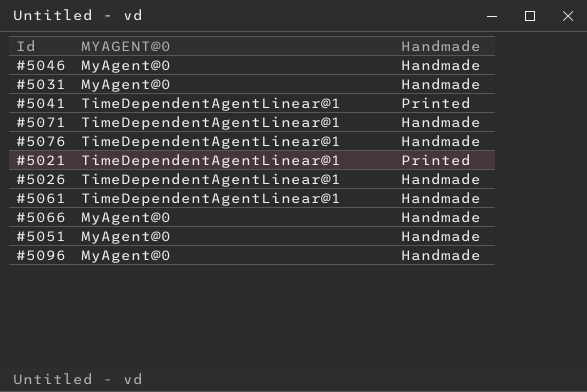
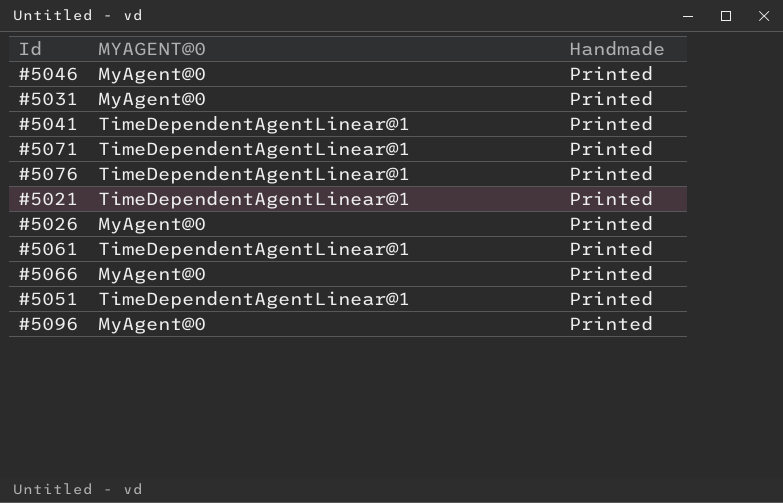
#5046 | Handmade: Handmade -> Printed
#5031 | Handmade: Handmade -> Printed
#5071 | Handmade: Handmade -> Printed
#5076 | Handmade: Handmade -> Printed
#5026 | MYAGENT@0: TimeDependentAgentLinear@1 -> MyAgent@0
#5026 | Handmade: Handmade -> Printed
#5061 | Handmade: Handmade -> Printed
#5066 | Handmade: Handmade -> Printed
#5051 | MYAGENT@0: MyAgent@0 -> TimeDependentAgentLinear@1
#5051 | Handmade: Handmade -> Printed
#5096 | Handmade: Handmade -> Printed

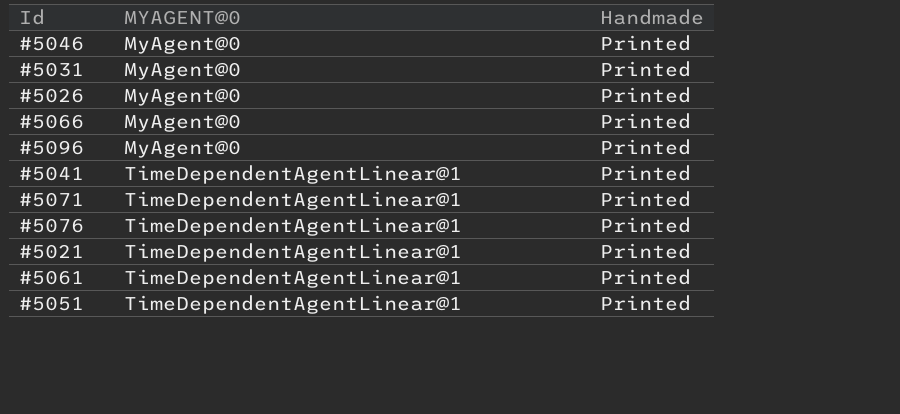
row order: none -> MYAGENT@0 ascending

